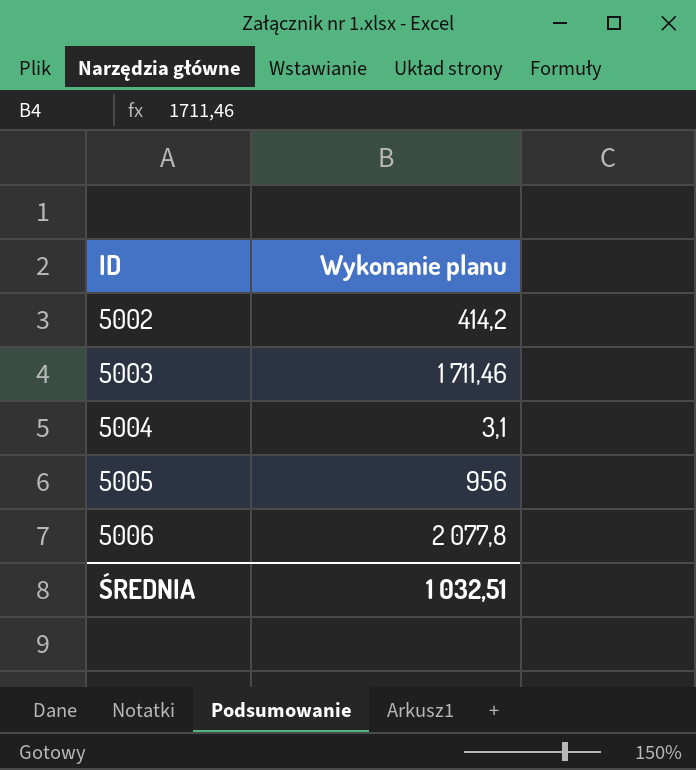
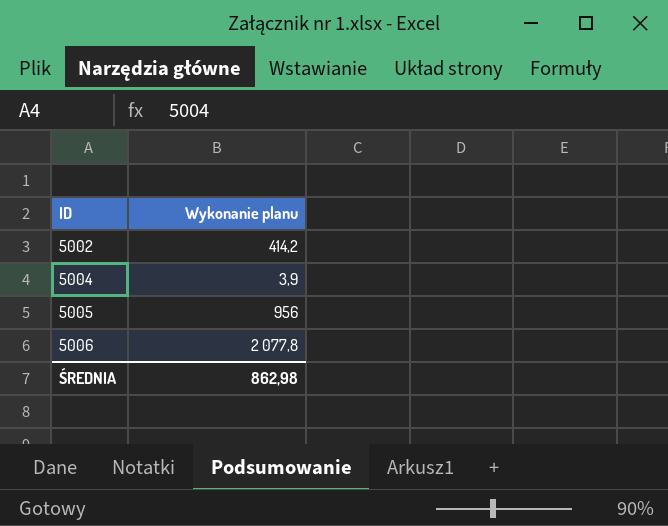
row 5003: 1 711,46 -> none
5004 | Wykonanie planu: 3,1 -> 3,9
ŚREDNIA | Wykonanie planu: 1 032,51 -> 862,98

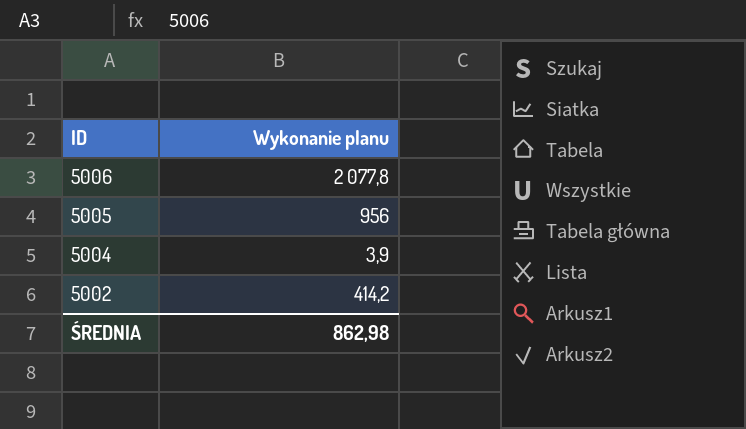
row order: ID ascending -> ID descending

